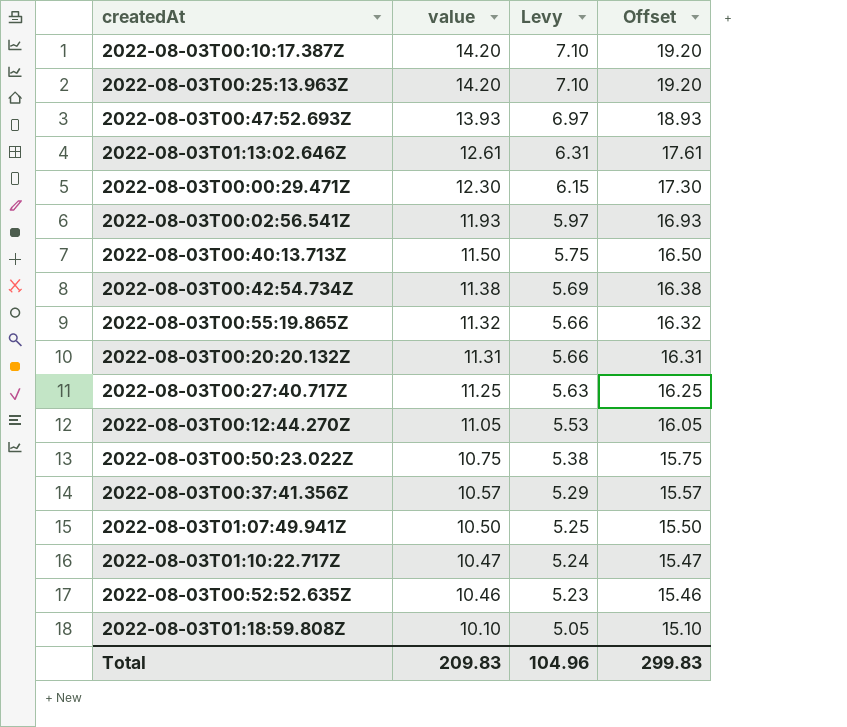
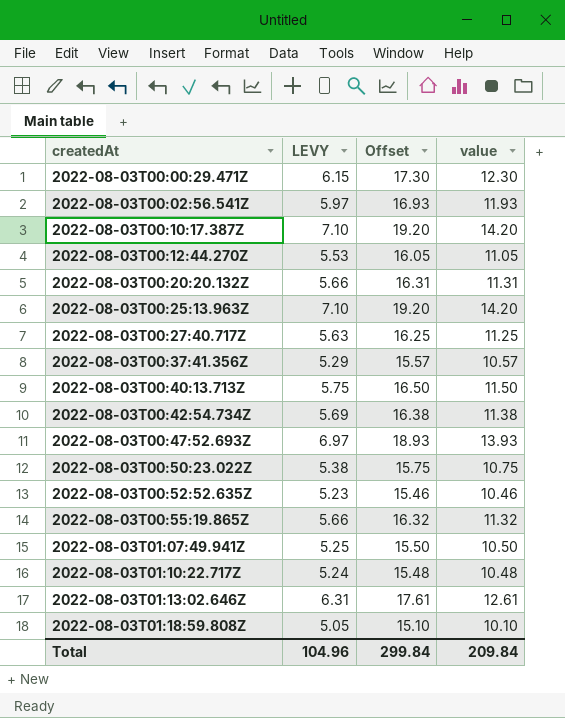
row order: value descending -> createdAt ascending
column name: Levy -> LEVY
column value | position: 2 -> 4
2022-08-03T01:10:22.717Z | Offset: 15.47 -> 15.48
2022-08-03T01:10:22.717Z | value: 10.47 -> 10.48
Total | Offset: 299.83 -> 299.84
Total | value: 209.83 -> 209.84

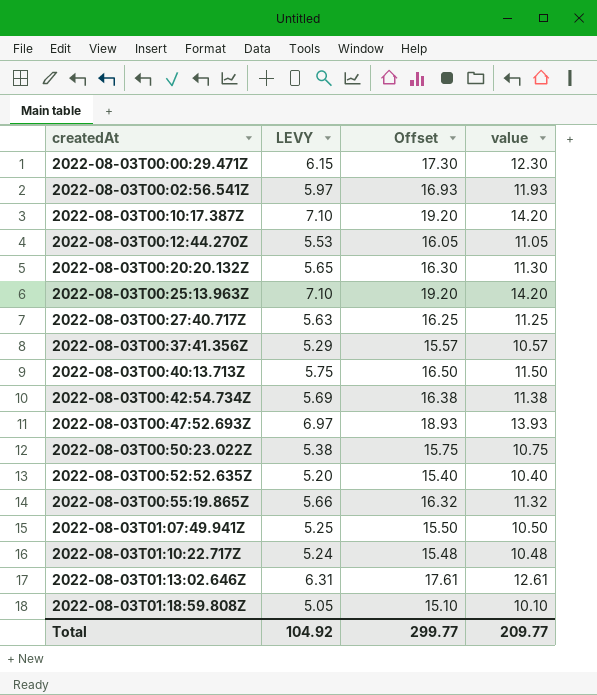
2022-08-03T00:20:20.132Z | LEVY: 5.66 -> 5.65
2022-08-03T00:20:20.132Z | Offset: 16.31 -> 16.30
2022-08-03T00:20:20.132Z | value: 11.31 -> 11.30
2022-08-03T00:52:52.635Z | LEVY: 5.23 -> 5.20
2022-08-03T00:52:52.635Z | Offset: 15.46 -> 15.40
2022-08-03T00:52:52.635Z | value: 10.46 -> 10.40
Total | LEVY: 104.96 -> 104.92
Total | Offset: 299.84 -> 299.77
Total | value: 209.84 -> 209.77

